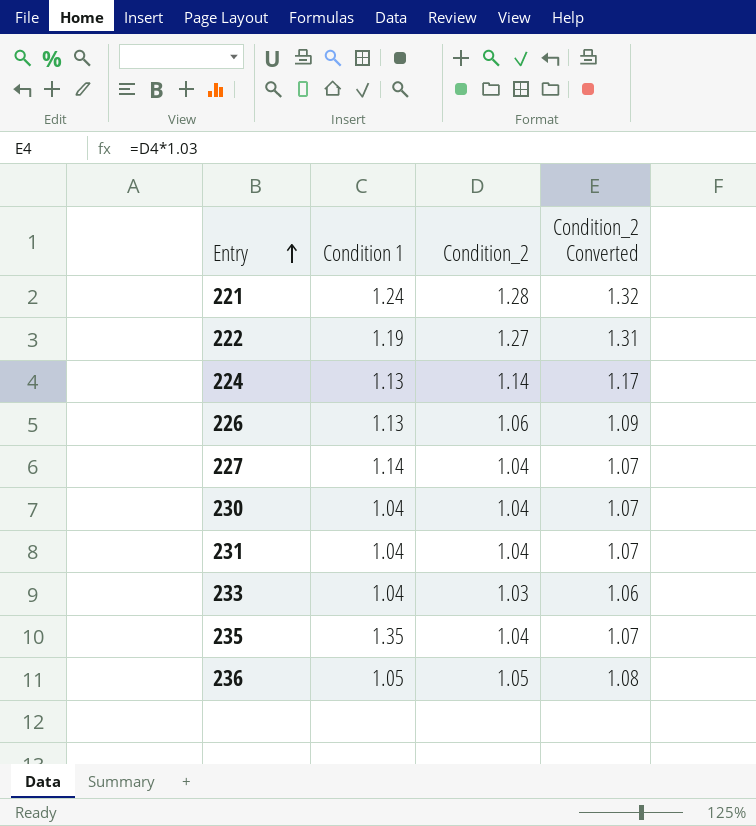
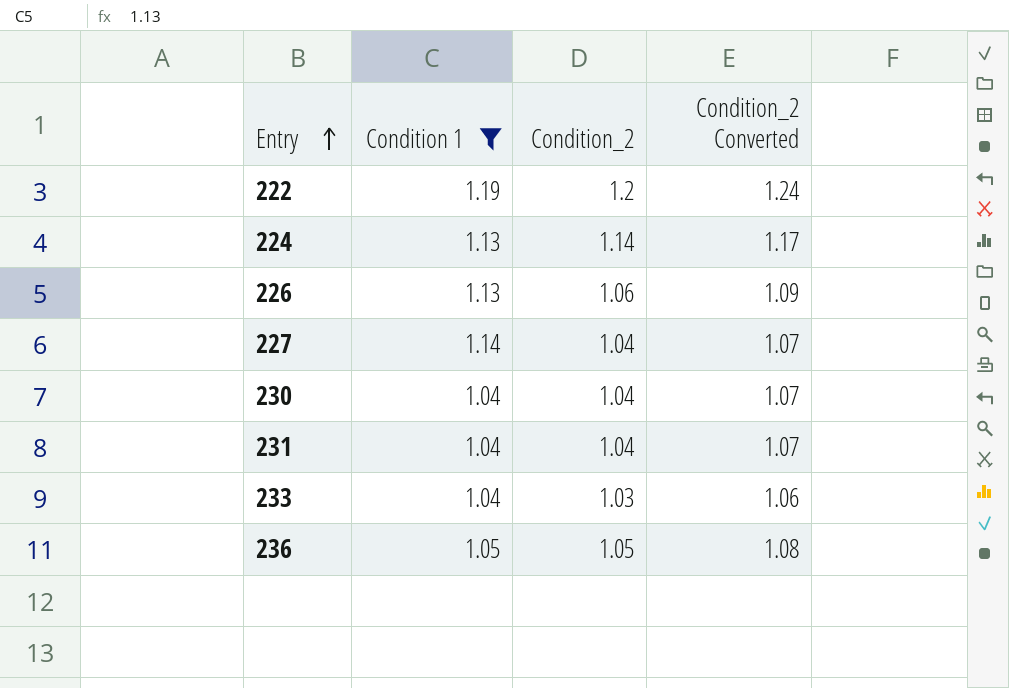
filter: none -> Condition 1 <= 1.19
222 | Condition_2: 1.27 -> 1.2
222 | Condition_2 Converted: 1.31 -> 1.24

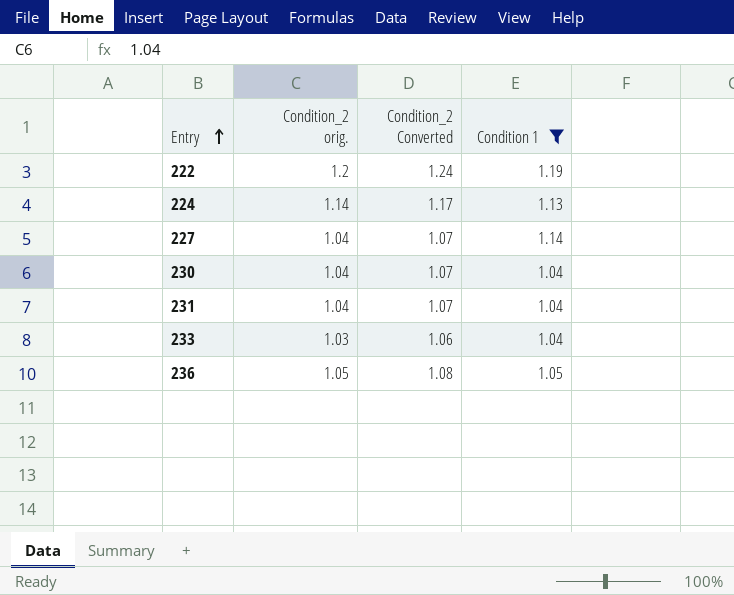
column name: Condition_2 -> Condition_2 orig.
column Condition 1 | position: 2 -> 4
row 226: 1.13 | 1.06 | 1.09 -> none

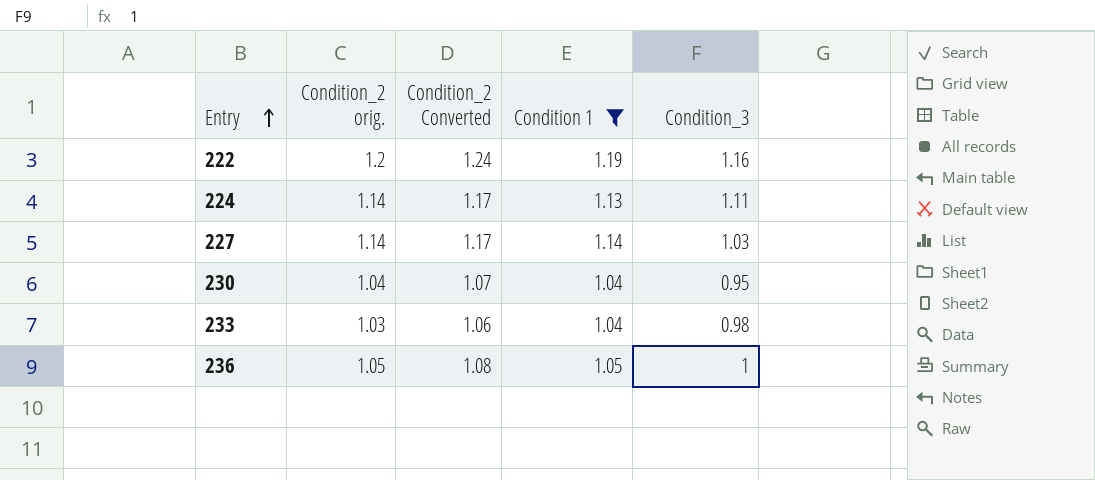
column Condition_3 | position: none -> 5
row 231: 1.04 | 1.07 | 1.04 -> none
227 | Condition_2 orig.: 1.04 -> 1.14
227 | Condition_2 Converted: 1.07 -> 1.17

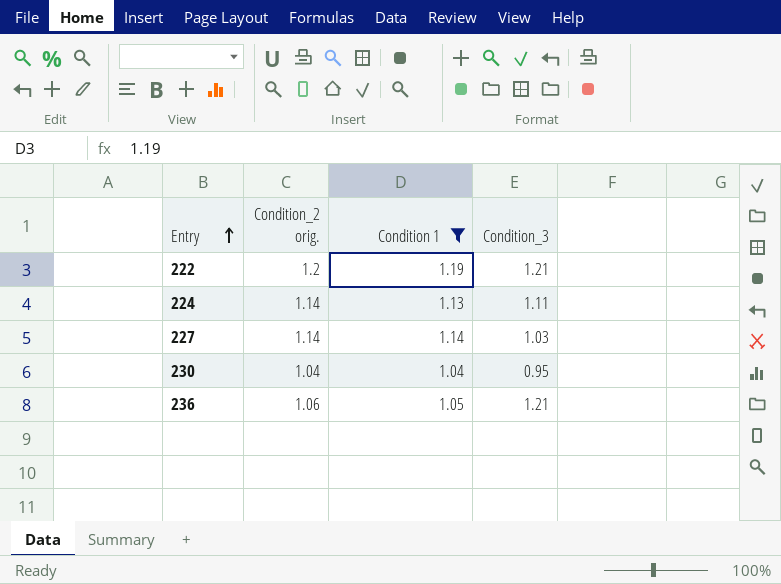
column Condition_2 Converted | formula: [Condition_2 orig.] * 1.03 -> none
row 233: 1.03 | 1.06 | 1.04 | 0.98 -> none
222 | Condition_3: 1.16 -> 1.21
236 | Condition_2 orig.: 1.05 -> 1.06
236 | Condition_3: 1 -> 1.21

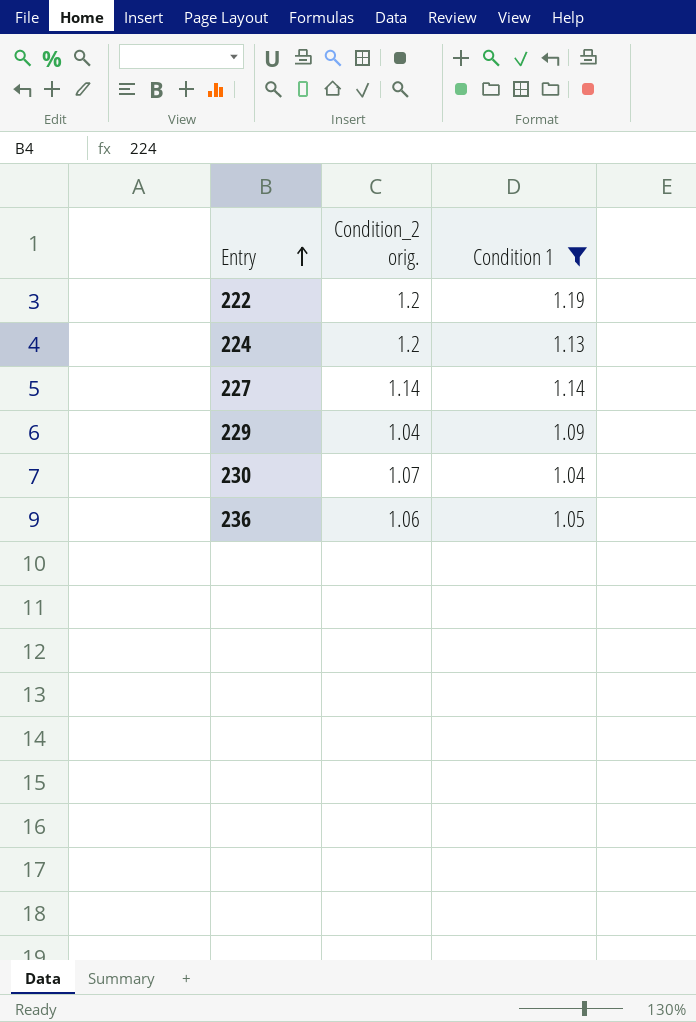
column Condition_3 | position: 4 -> none
224 | Condition_2 orig.: 1.14 -> 1.2
row 229: none -> 1.04 | 1.09
230 | Condition_2 orig.: 1.04 -> 1.07

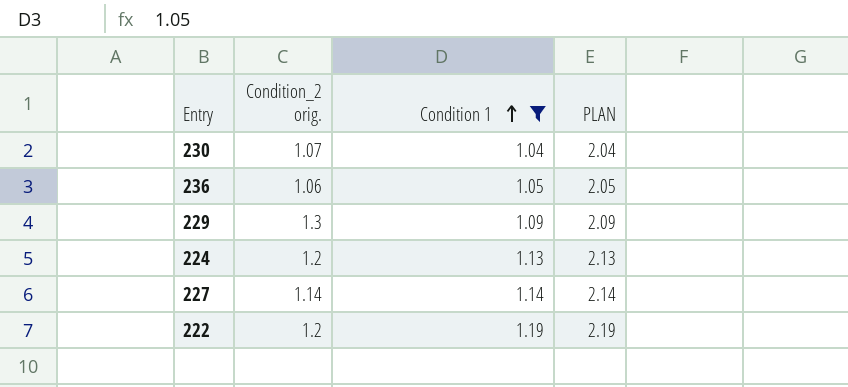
row order: Entry ascending -> Condition 1 ascending
column PLAN | formula: none -> [Condition 1] + 1
229 | Condition_2 orig.: 1.04 -> 1.3

